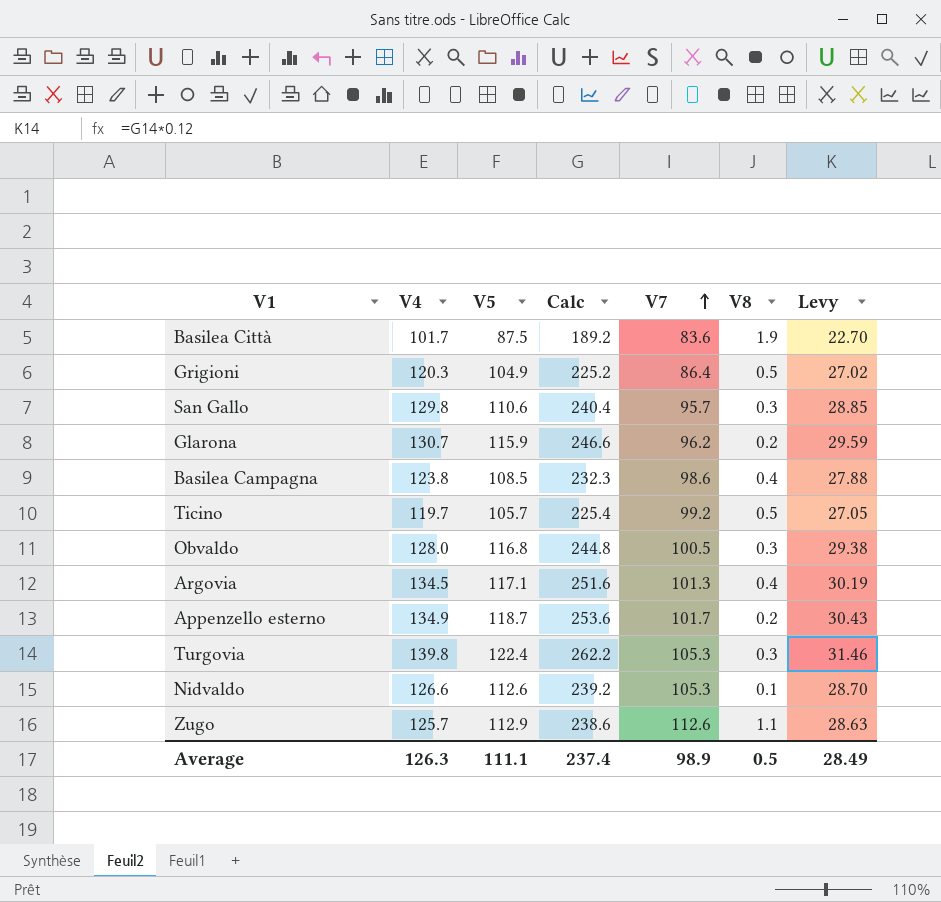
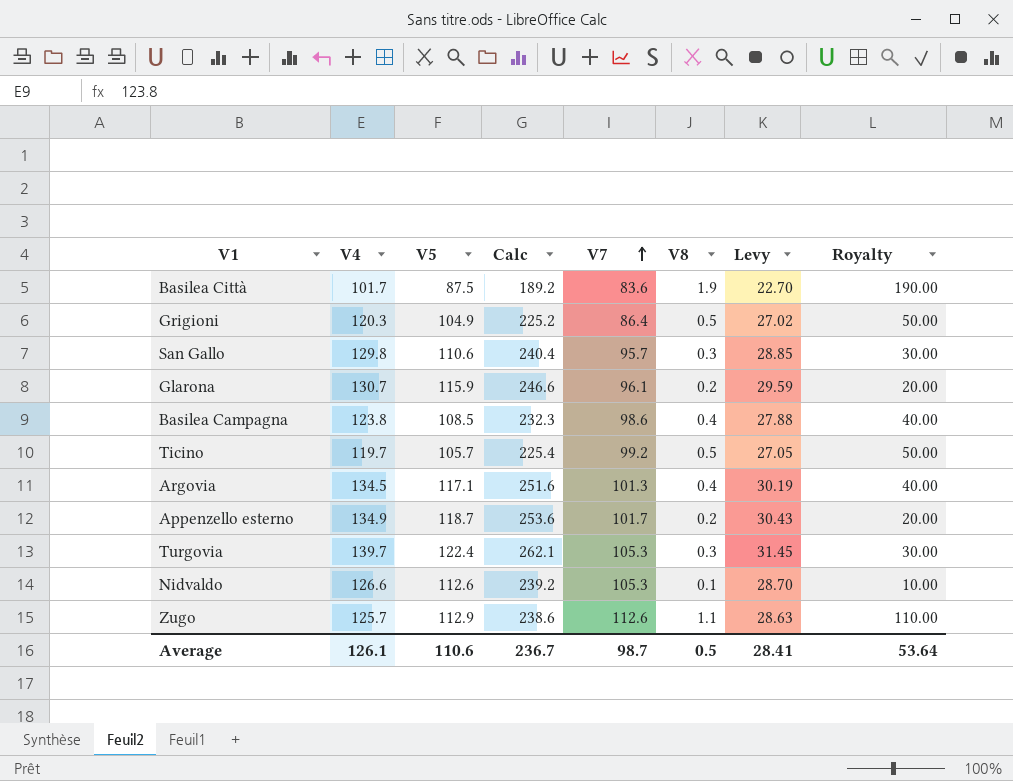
column Royalty | formula: none -> [V8] * 100
row Obvaldo: 128.0 | 116.8 | 244.8 | 100.5 | 0.3 | 29.38 -> none
Glarona | V7: 96.2 -> 96.1
Turgovia | V4: 139.8 -> 139.7
Turgovia | Calc: 262.2 -> 262.1
Turgovia | Levy: 31.46 -> 31.45
Average | V4: 126.3 -> 126.1
Average | V5: 111.1 -> 110.6
Average | Calc: 237.4 -> 236.7
Average | V7: 98.9 -> 98.7
Average | Levy: 28.49 -> 28.41

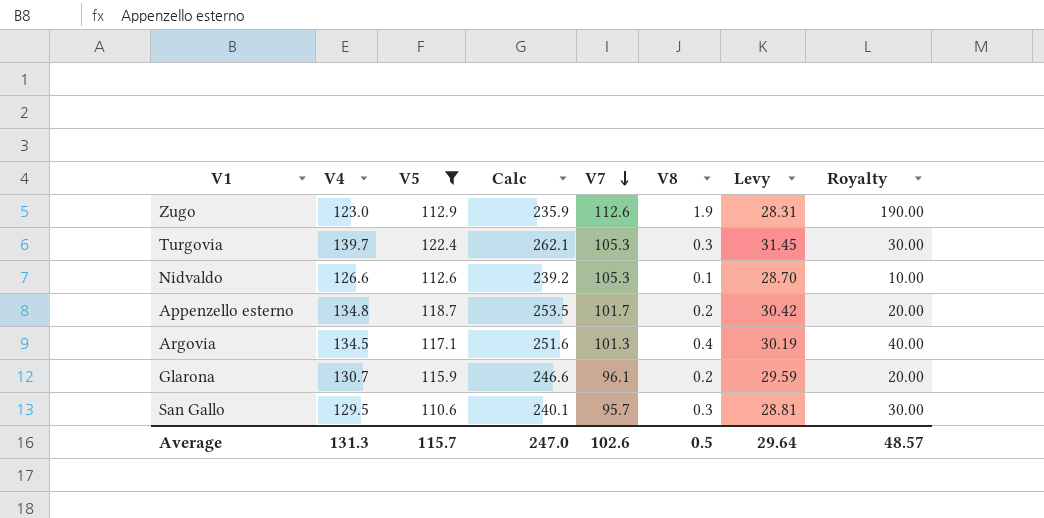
filter: none -> V5 >= 110.6
row order: V7 ascending -> V7 descending
Zugo | V4: 125.7 -> 123.0
Zugo | Calc: 238.6 -> 235.9
Zugo | V8: 1.1 -> 1.9
Zugo | Levy: 28.63 -> 28.31
Zugo | Royalty: 110.00 -> 190.00
Appenzello esterno | V4: 134.9 -> 134.8
Appenzello esterno | Calc: 253.6 -> 253.5
Appenzello esterno | Levy: 30.43 -> 30.42
San Gallo | V4: 129.8 -> 129.5
San Gallo | Calc: 240.4 -> 240.1
San Gallo | Levy: 28.85 -> 28.81
Average | V4: 126.1 -> 131.3
Average | V5: 110.6 -> 115.7
Average | Calc: 236.7 -> 247.0
Average | V7: 98.7 -> 102.6
Average | Levy: 28.41 -> 29.64
Average | Royalty: 53.64 -> 48.57

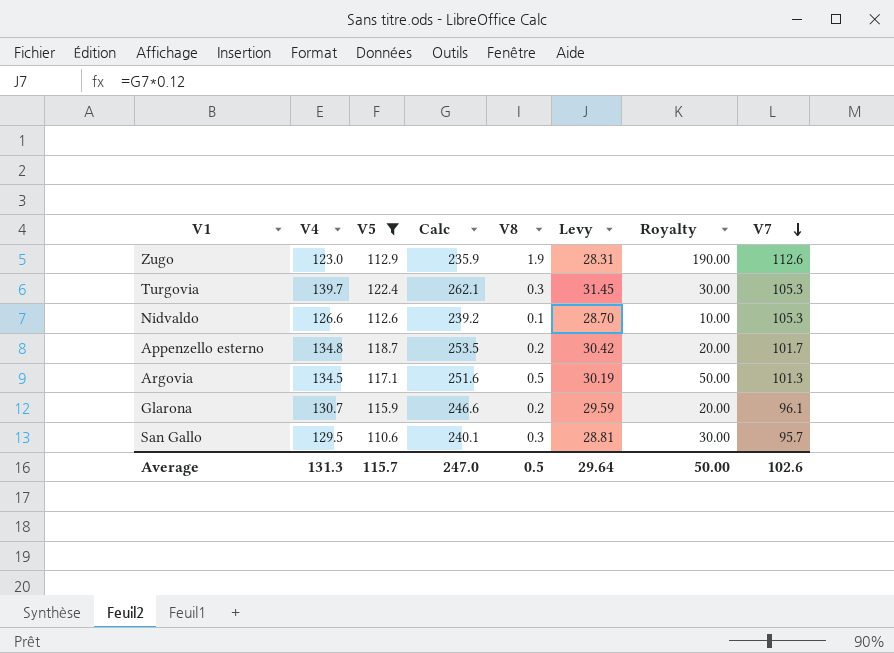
column V7 | position: 5 -> 8
Argovia | V8: 0.4 -> 0.5
Argovia | Royalty: 40.00 -> 50.00
Average | Royalty: 48.57 -> 50.00

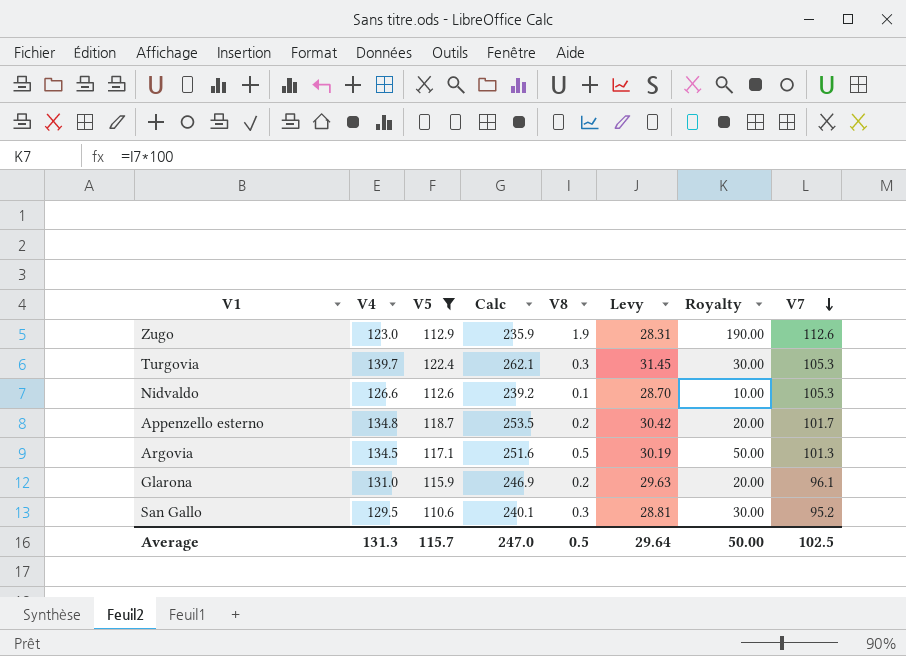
Glarona | V4: 130.7 -> 131.0
Glarona | Calc: 246.6 -> 246.9
Glarona | Levy: 29.59 -> 29.63
San Gallo | V7: 95.7 -> 95.2
Average | V7: 102.6 -> 102.5

